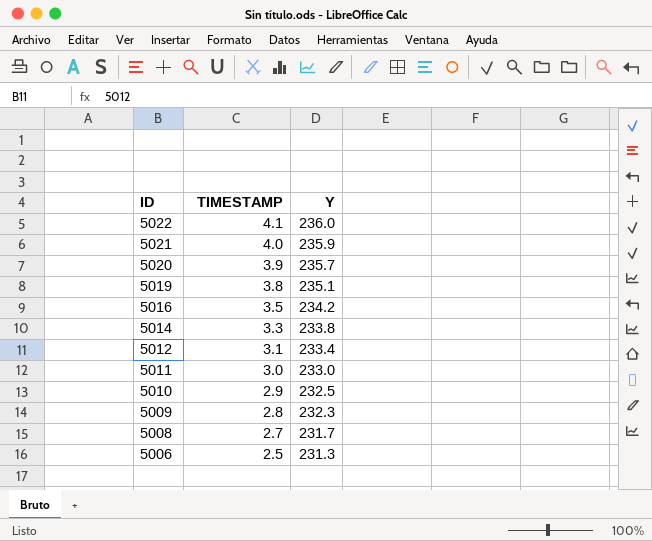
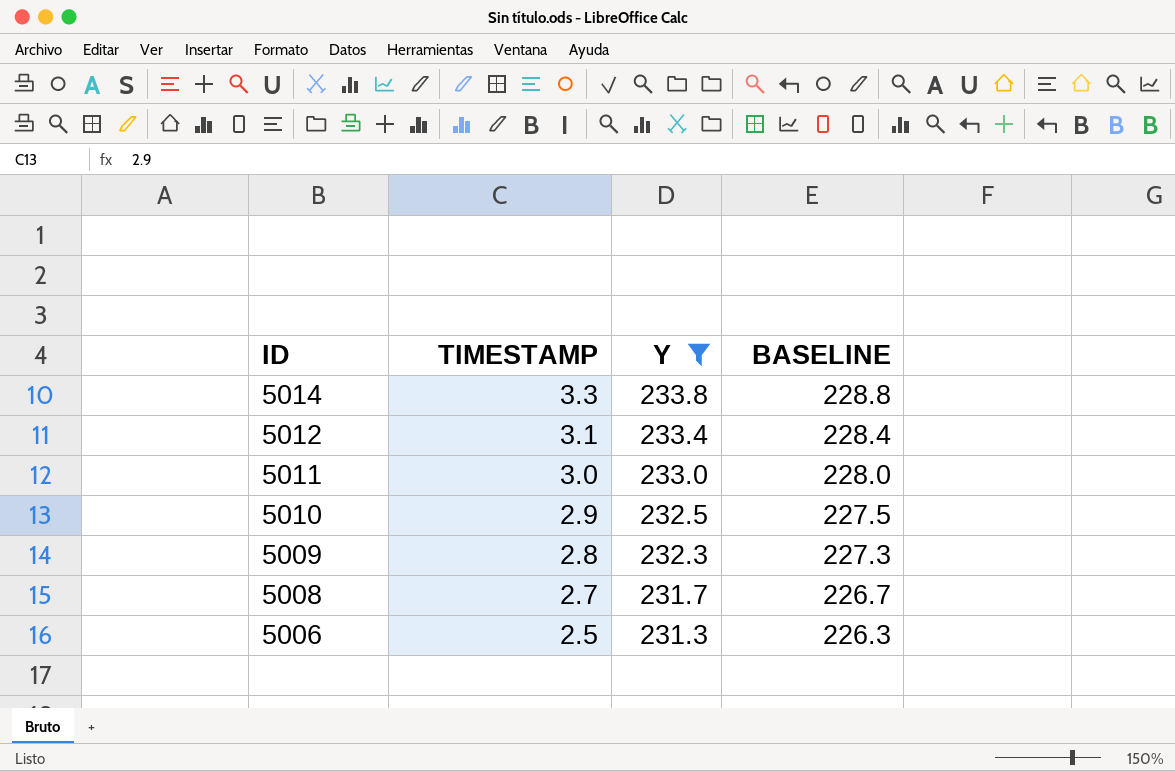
filter: none -> Y <= 233.8
column BASELINE | formula: none -> [Y] - 5

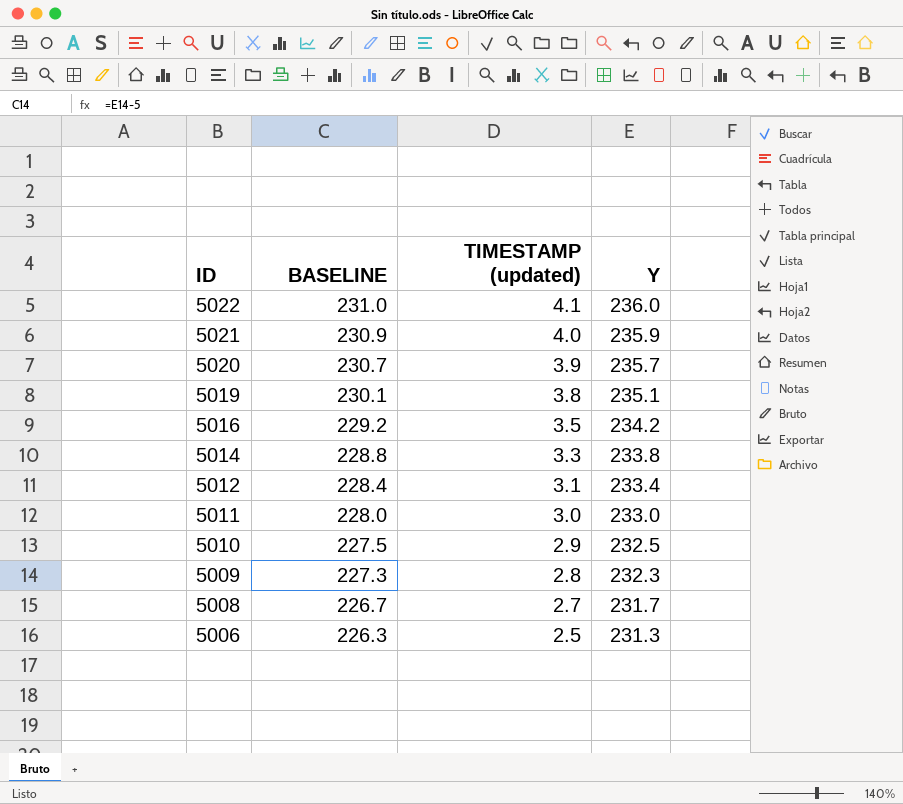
filter: Y <= 233.8 -> none
column BASELINE | position: 4 -> 2
column name: TIMESTAMP -> TIMESTAMP (updated)

